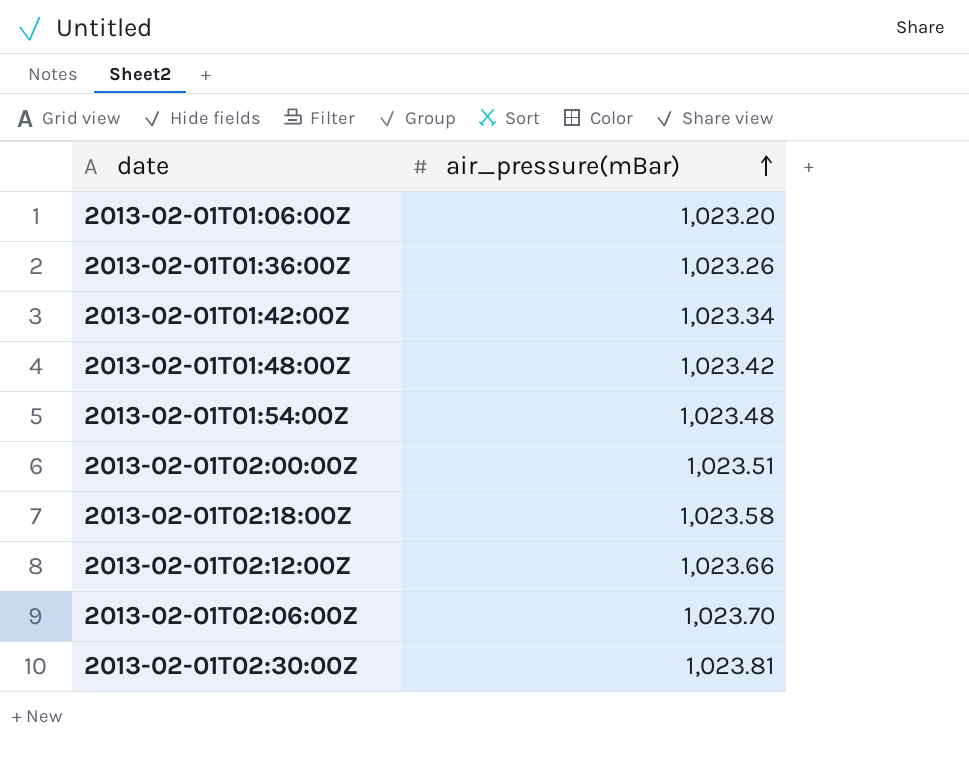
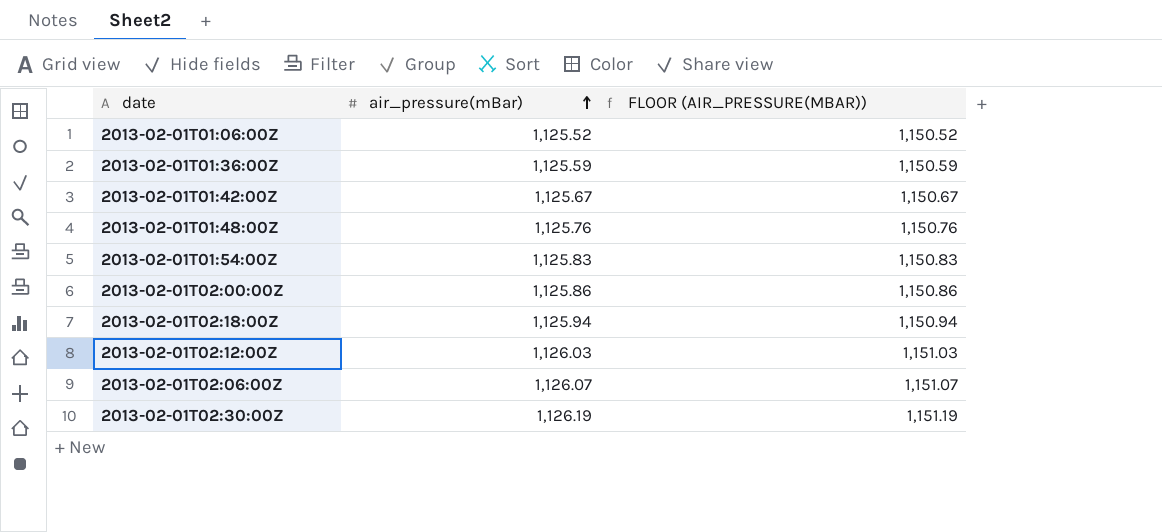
column FLOOR (AIR_PRESSURE(MBAR)) | formula: none -> [air_pressure(mBar)] + 25
2013-02-01T01:06:00Z | air_pressure(mBar): 1,023.20 -> 1,125.52
2013-02-01T01:36:00Z | air_pressure(mBar): 1,023.26 -> 1,125.59
2013-02-01T01:42:00Z | air_pressure(mBar): 1,023.34 -> 1,125.67
2013-02-01T01:48:00Z | air_pressure(mBar): 1,023.42 -> 1,125.76
2013-02-01T01:54:00Z | air_pressure(mBar): 1,023.48 -> 1,125.83
2013-02-01T02:00:00Z | air_pressure(mBar): 1,023.51 -> 1,125.86
2013-02-01T02:18:00Z | air_pressure(mBar): 1,023.58 -> 1,125.94
2013-02-01T02:12:00Z | air_pressure(mBar): 1,023.66 -> 1,126.03
2013-02-01T02:06:00Z | air_pressure(mBar): 1,023.70 -> 1,126.07
2013-02-01T02:30:00Z | air_pressure(mBar): 1,023.81 -> 1,126.19

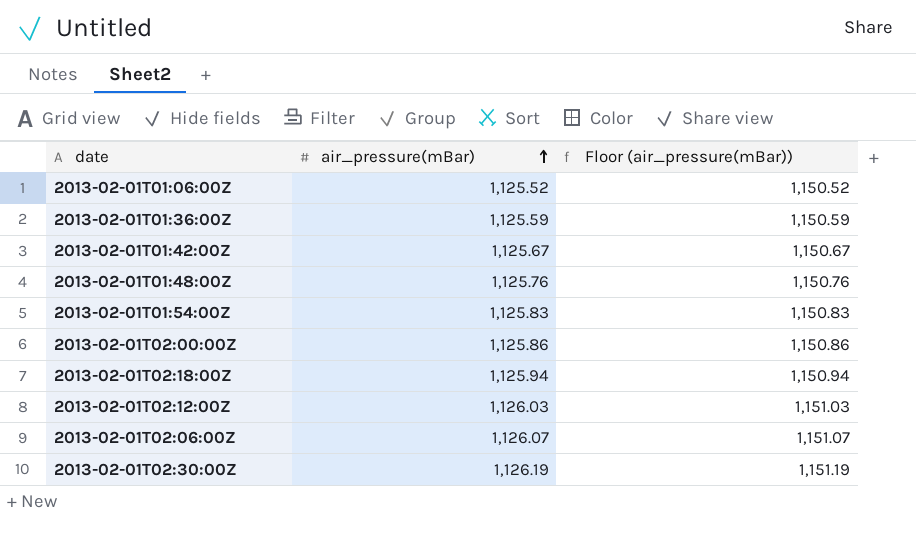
column name: FLOOR (AIR_PRESSURE(MBAR)) -> Floor (air_pressure(mBar))

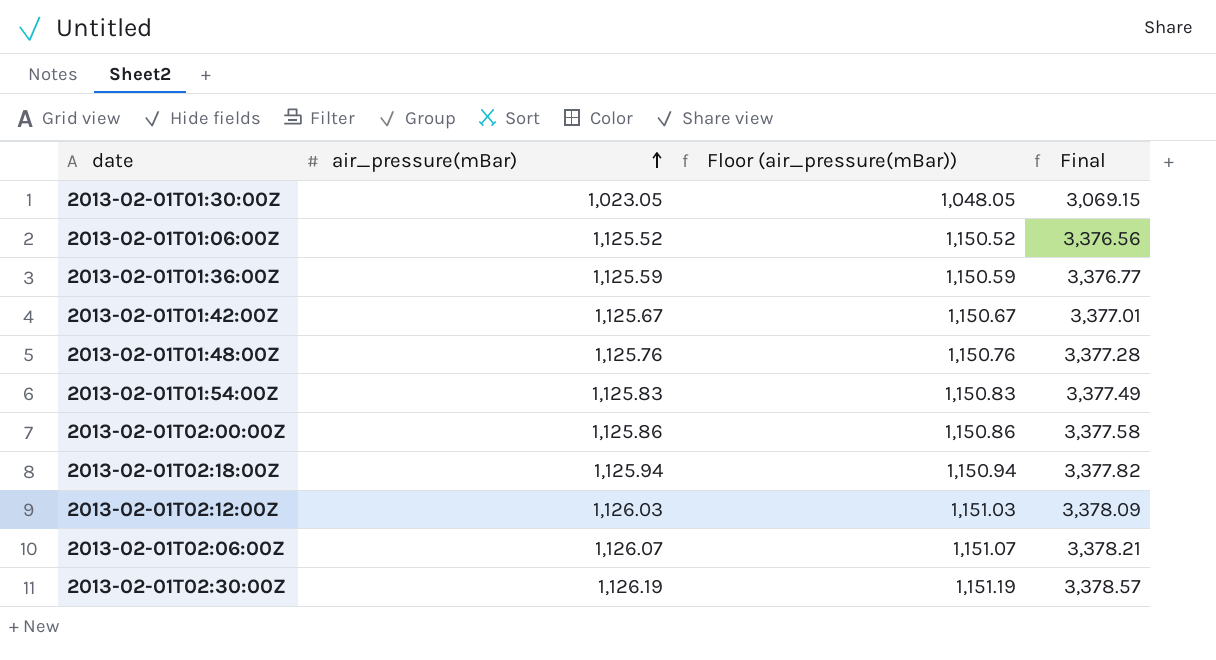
column Final | formula: none -> [air_pressure(mBar)] * 3
row 2013-02-01T01:30:00Z: none -> 1,023.05 | 1,048.05 | 3,069.15

